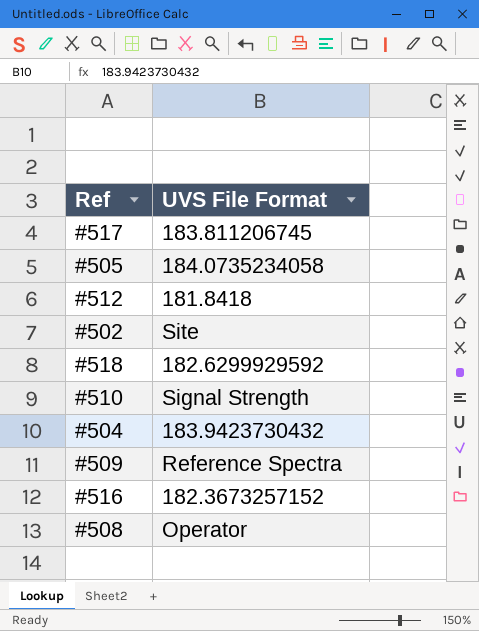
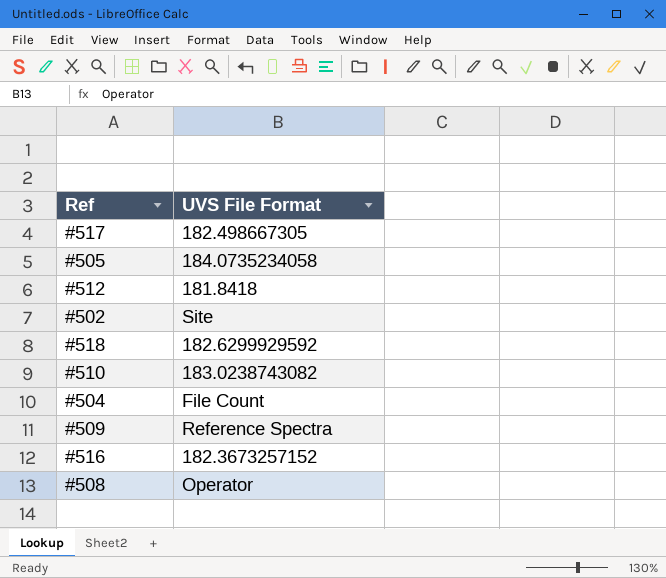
#517 | UVS File Format: 183.811206745 -> 182.498667305
#510 | UVS File Format: Signal Strength -> 183.0238743082
#504 | UVS File Format: 183.9423730432 -> File Count

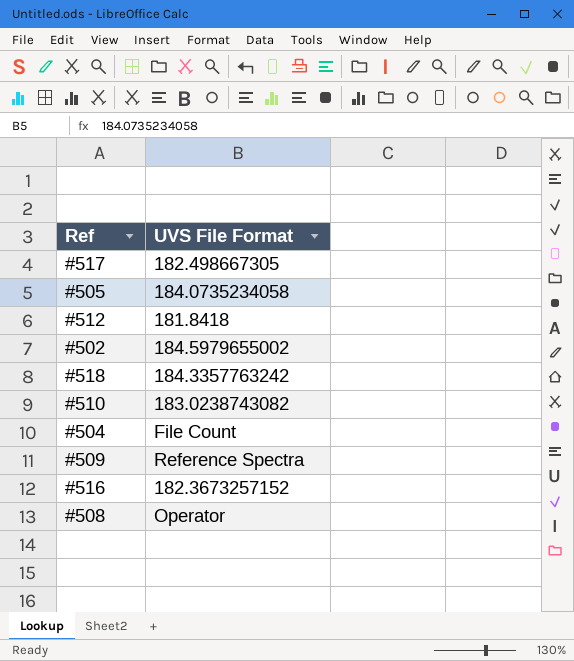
#502 | UVS File Format: Site -> 184.5979655002
#518 | UVS File Format: 182.6299929592 -> 184.3357763242

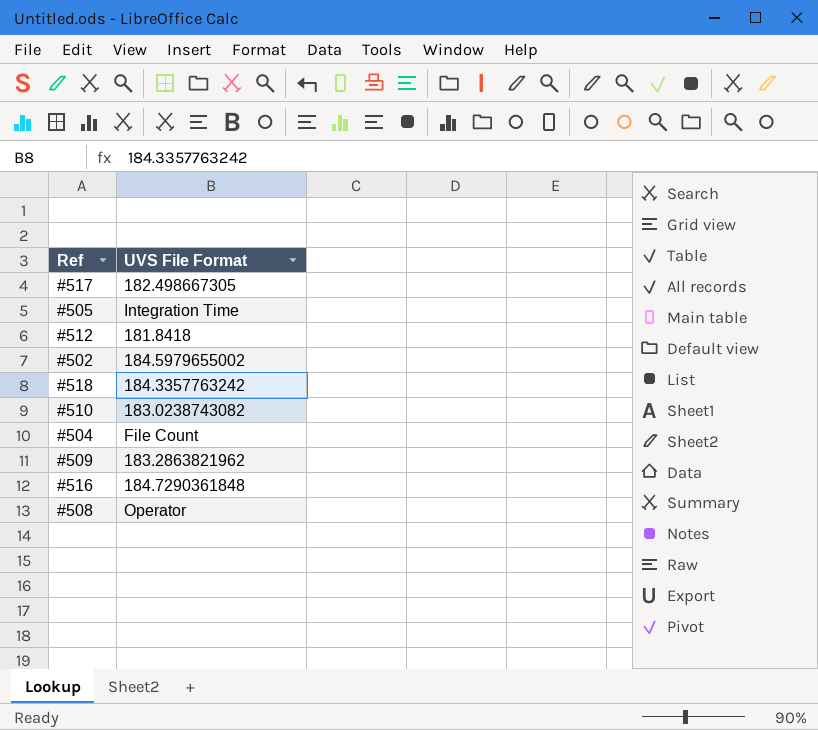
#505 | UVS File Format: 184.0735234058 -> Integration Time
#509 | UVS File Format: Reference Spectra -> 183.2863821962
#516 | UVS File Format: 182.3673257152 -> 184.7290361848

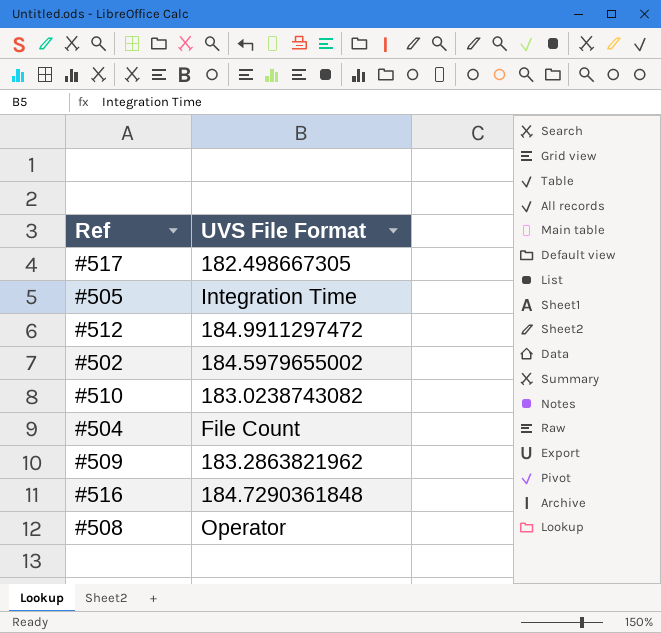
row #518: 184.3357763242 -> none
#512 | UVS File Format: 181.8418 -> 184.9911297472

